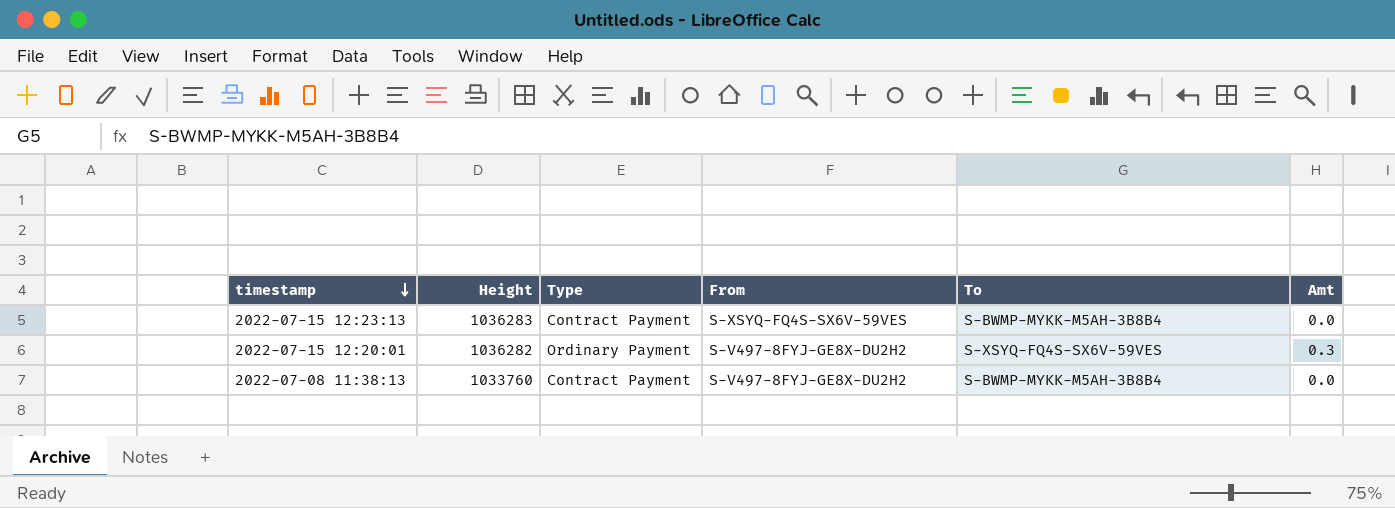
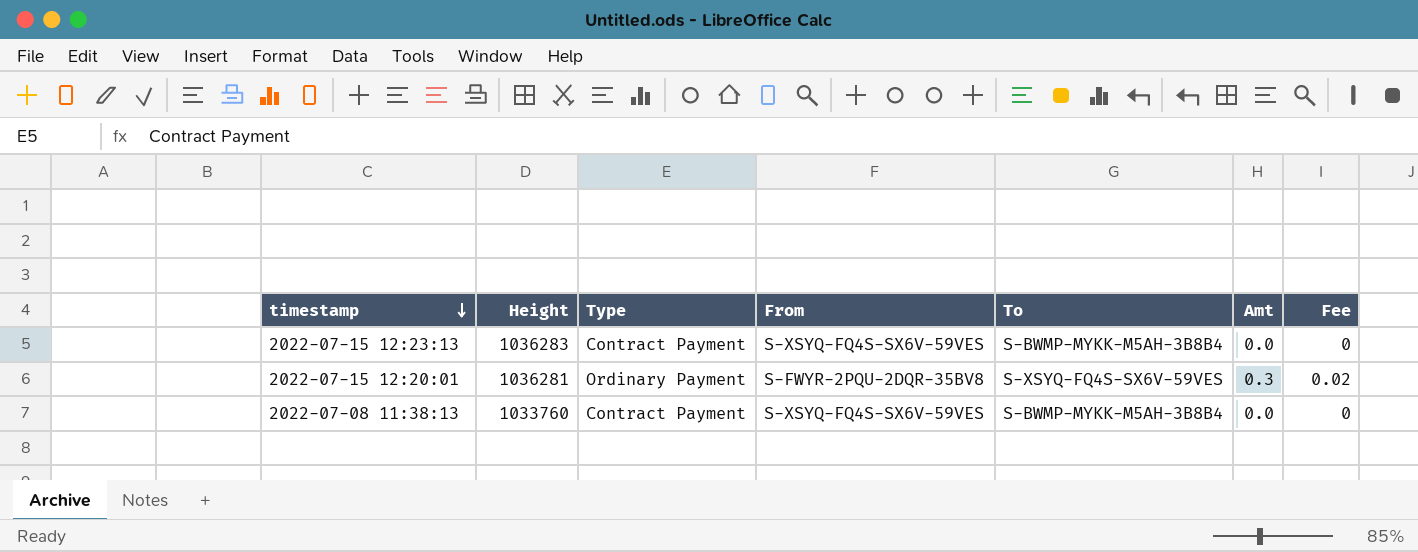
column Fee | position: none -> 7
2022-07-15 12:20:01 | Height: 1036282 -> 1036281
2022-07-15 12:20:01 | From: S-V497-8FYJ-GE8X-DU2H2 -> S-FWYR-2PQU-2DQR-35BV8
2022-07-08 11:38:13 | From: S-V497-8FYJ-GE8X-DU2H2 -> S-XSYQ-FQ4S-SX6V-59VES

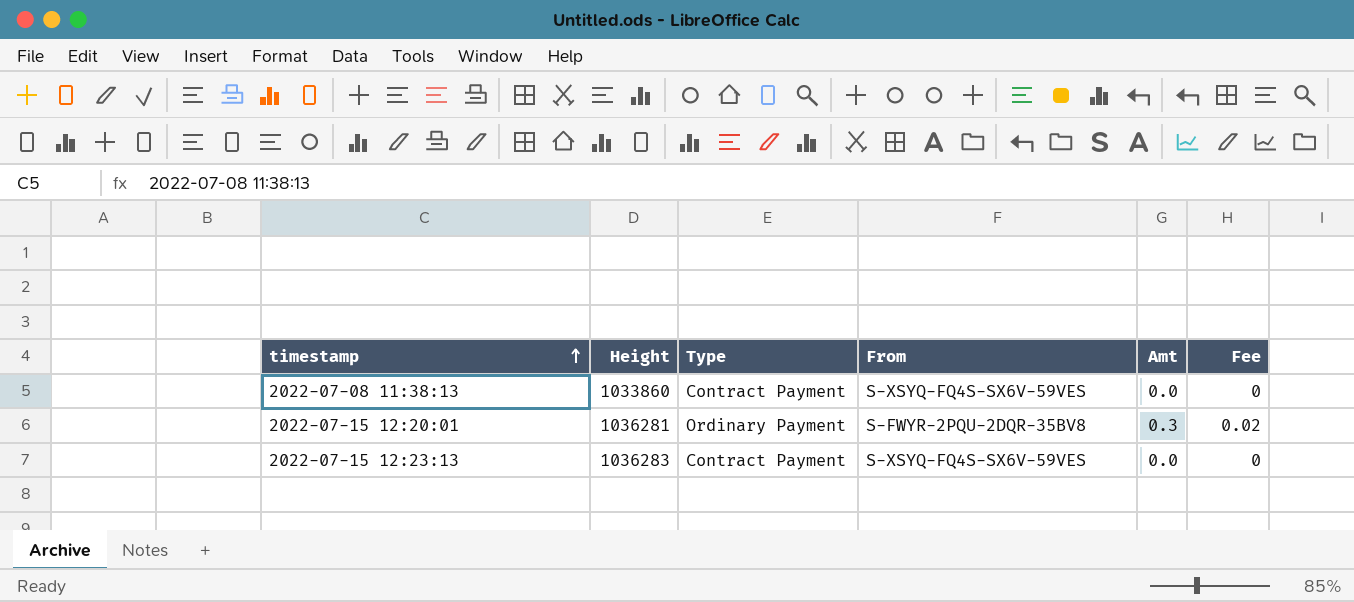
row order: timestamp descending -> timestamp ascending
column To | position: 5 -> none
2022-07-08 11:38:13 | Height: 1033760 -> 1033860

